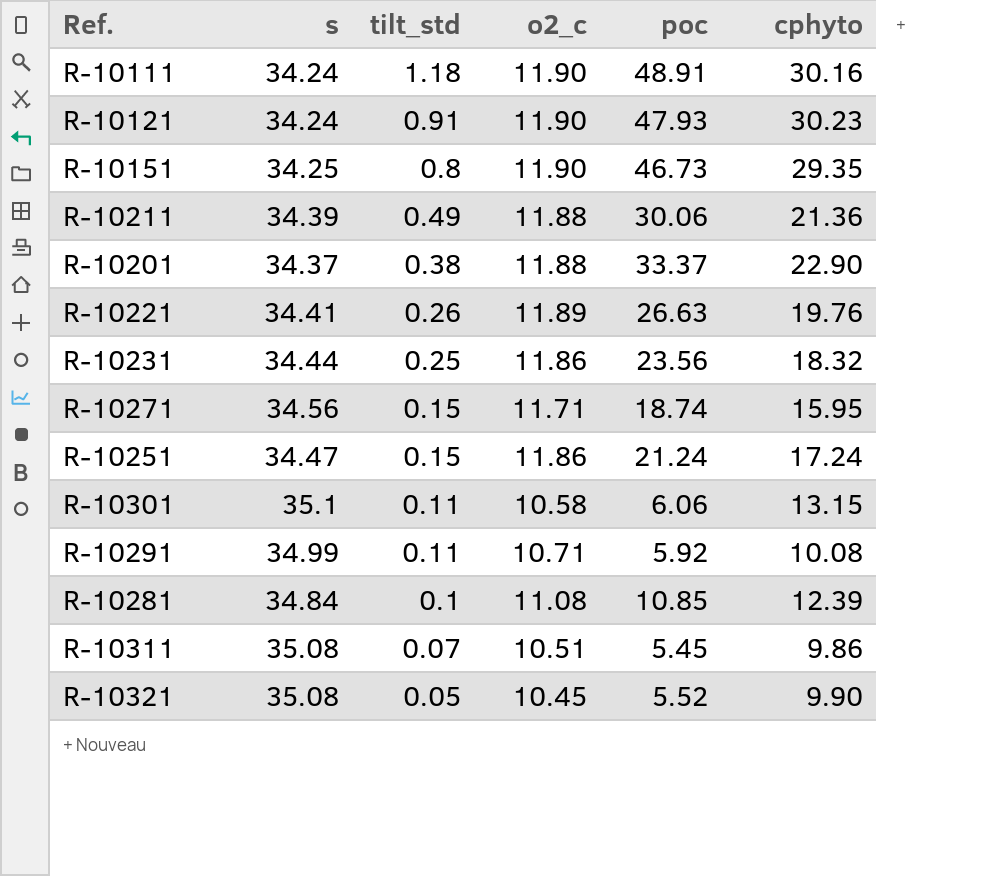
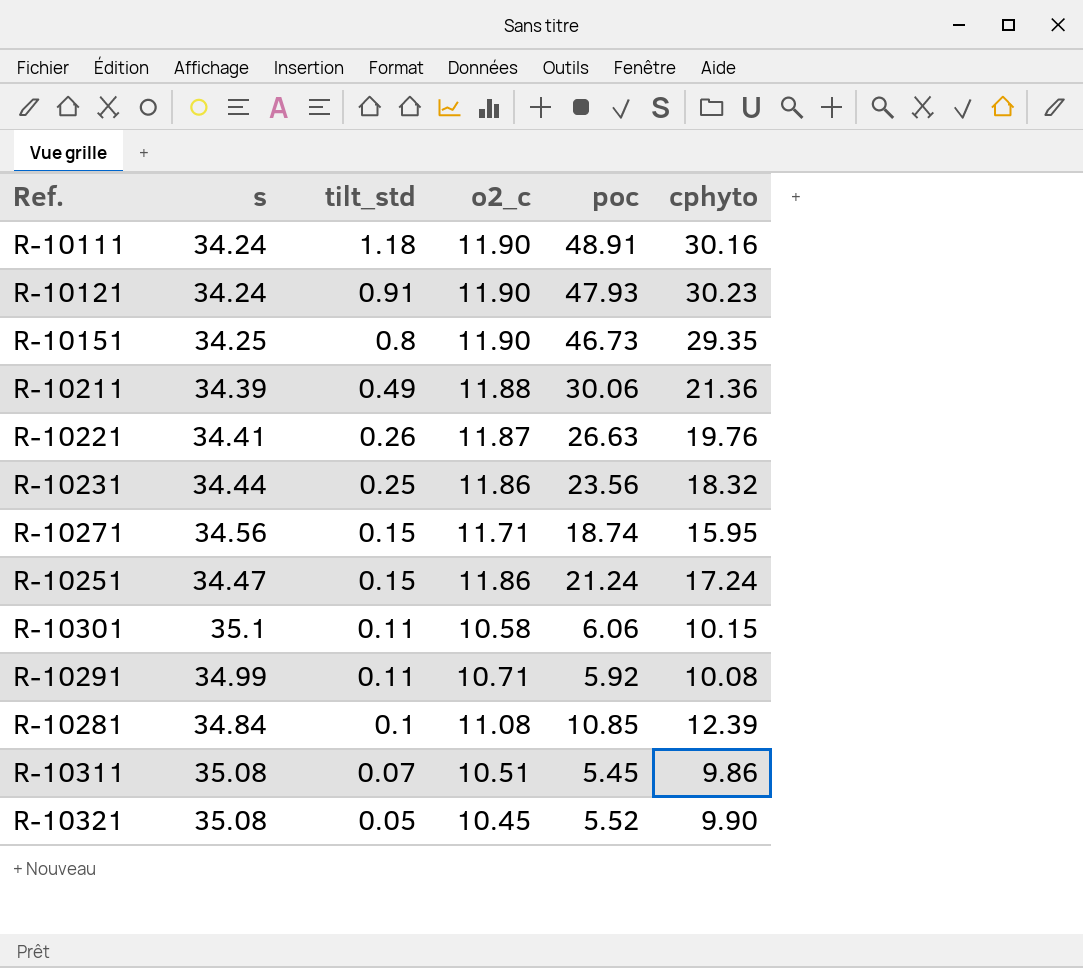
row R-10201: 34.37 | 0.38 | 11.88 | 33.37 | 22.90 -> none
R-10221 | o2_c: 11.89 -> 11.87
R-10301 | cphyto: 13.15 -> 10.15

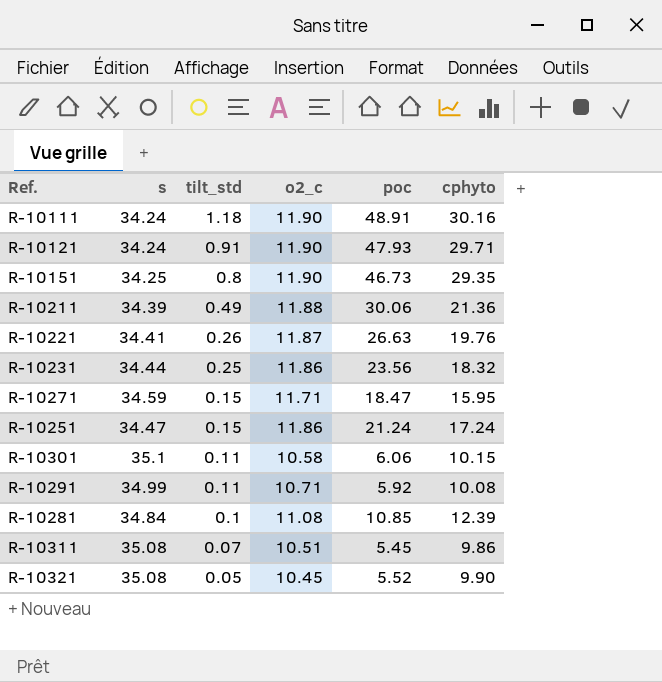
R-10121 | cphyto: 30.23 -> 29.71
R-10271 | s: 34.56 -> 34.59
R-10271 | poc: 18.74 -> 18.47

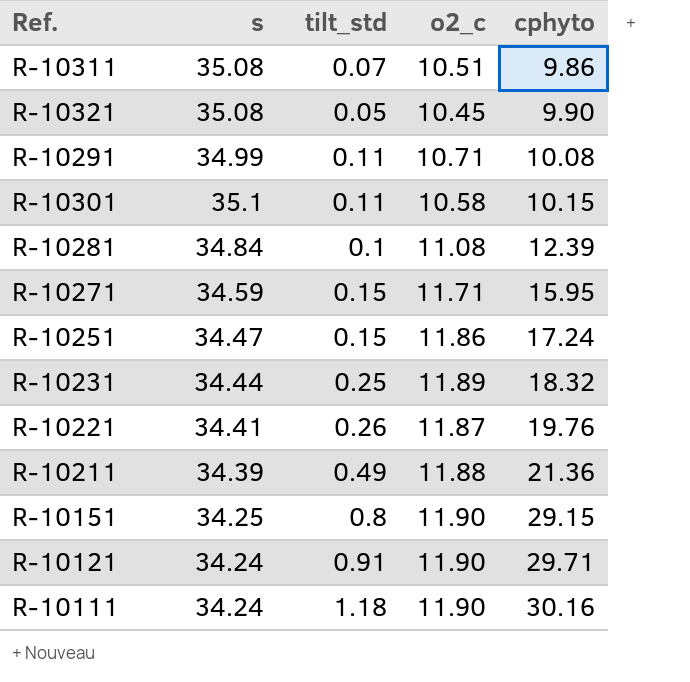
row order: tilt_std descending -> cphyto ascending
column poc | position: 5 -> none
R-10231 | o2_c: 11.86 -> 11.89
R-10151 | cphyto: 29.35 -> 29.15

